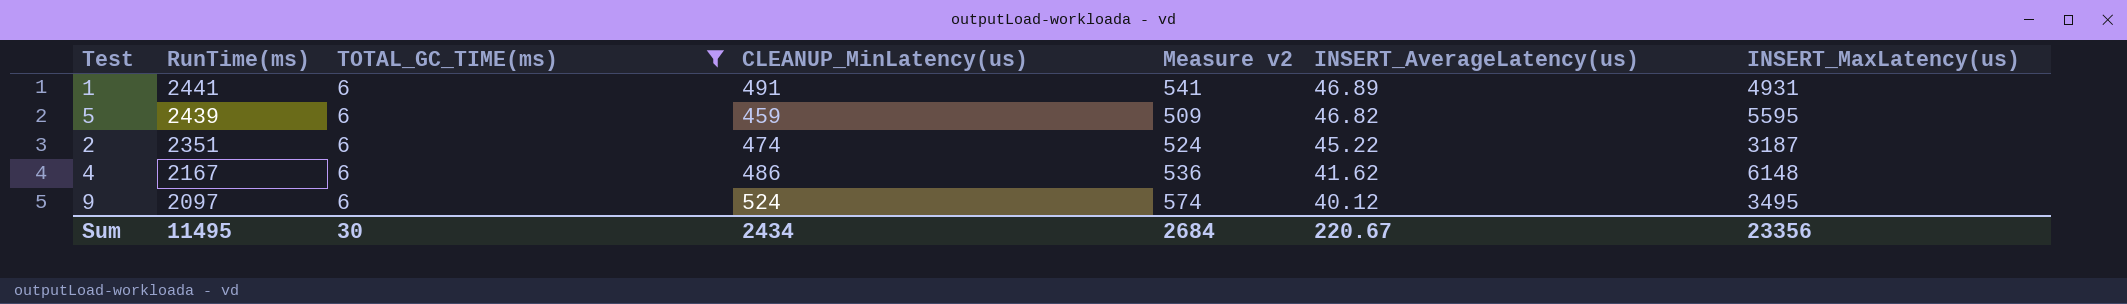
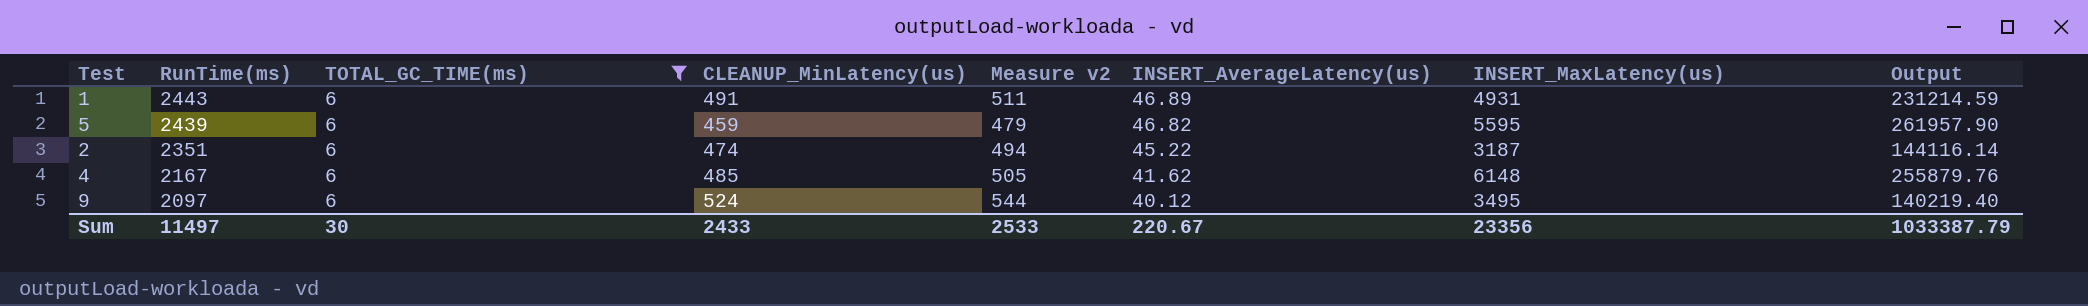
column Measure v2 | formula: [CLEANUP_MinLatency(us)] + 50 -> [CLEANUP_MinLatency(us)] + 20
column Output | formula: none -> [INSERT_AverageLatency(us)] * [INSERT_MaxLatency(us)]
1 | RunTime(ms): 2441 -> 2443
4 | CLEANUP_MinLatency(us): 486 -> 485
Sum | RunTime(ms): 11495 -> 11497
Sum | CLEANUP_MinLatency(us): 2434 -> 2433
Sum | Measure v2: 2684 -> 2533

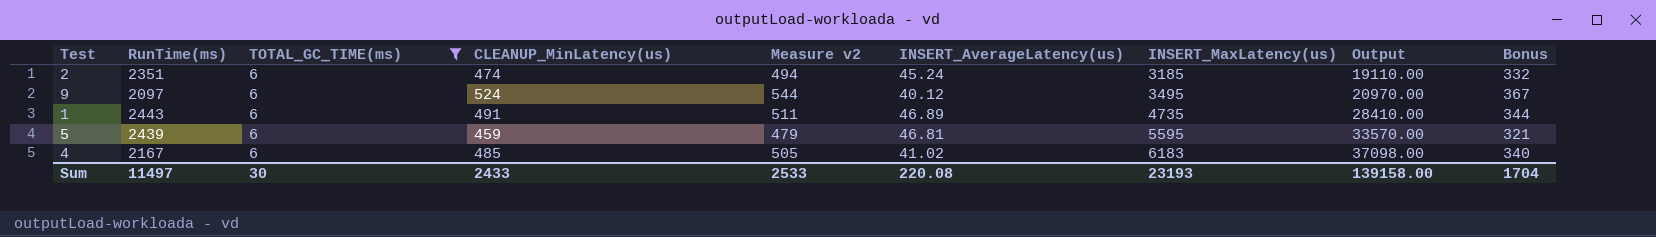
row order: RunTime(ms) descending -> INSERT_MaxLatency(us) ascending
column Output | formula: [INSERT_AverageLatency(us)] * [INSERT_MaxLatency(us)] -> [TOTAL_GC_TIME(ms)] * [INSERT_MaxLatency(us)]
column Bonus | formula: none -> [CLEANUP_MinLatency(us)] * 0.7
2 | INSERT_AverageLatency(us): 45.22 -> 45.24
2 | INSERT_MaxLatency(us): 3187 -> 3185
1 | INSERT_MaxLatency(us): 4931 -> 4735
5 | INSERT_AverageLatency(us): 46.82 -> 46.81
4 | INSERT_AverageLatency(us): 41.62 -> 41.02
4 | INSERT_MaxLatency(us): 6148 -> 6183
Sum | INSERT_AverageLatency(us): 220.67 -> 220.08
Sum | INSERT_MaxLatency(us): 23356 -> 23193
Sum | Output: 1033387.79 -> 139158.00

